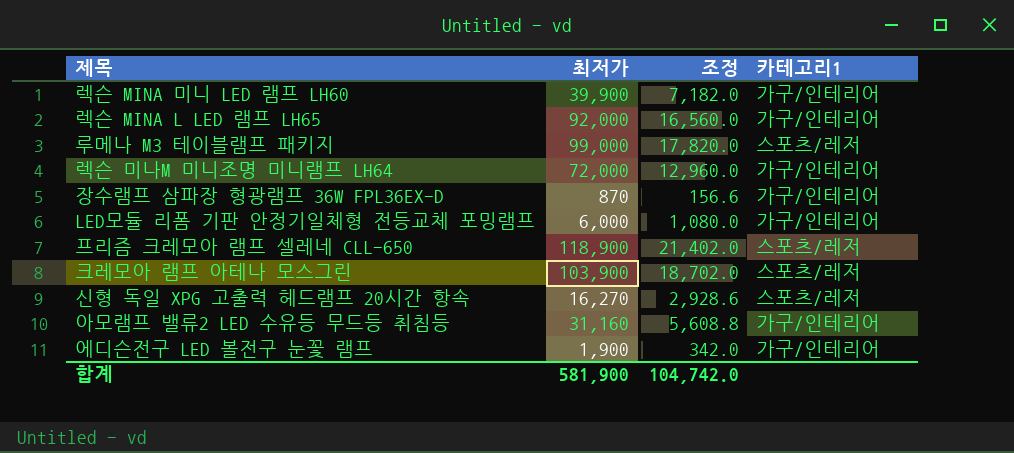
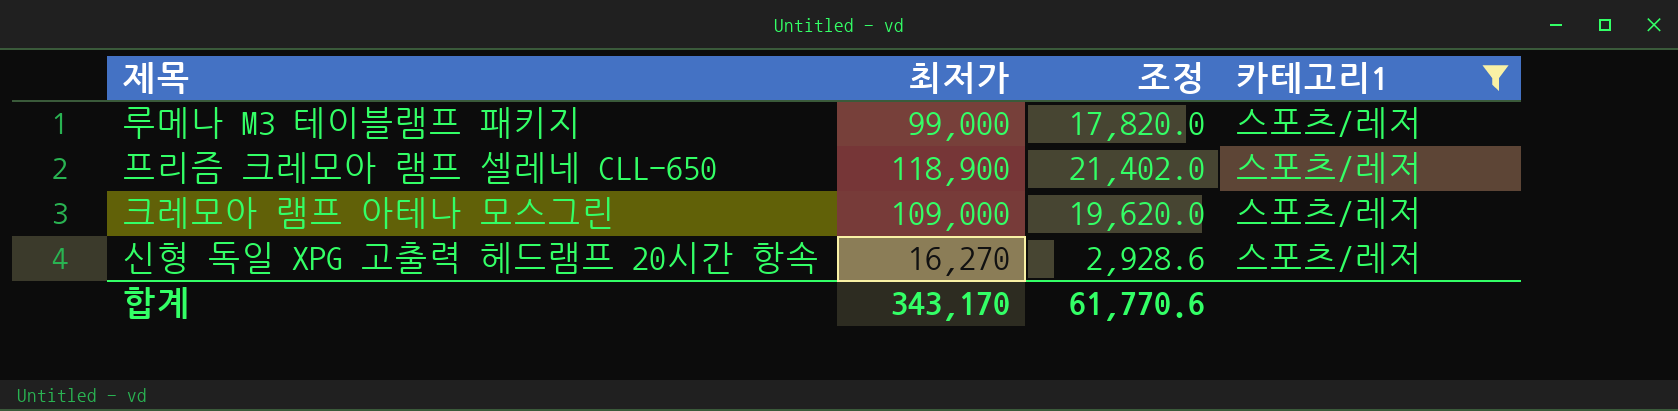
filter: none -> 카테고리1 = 스포츠/레저
크레모아 램프 아테나 모스그린 | 최저가: 103,900 -> 109,000
크레모아 램프 아테나 모스그린 | 조정: 18,702.0 -> 19,620.0
합계 | 최저가: 581,900 -> 343,170
합계 | 조정: 104,742.0 -> 61,770.6

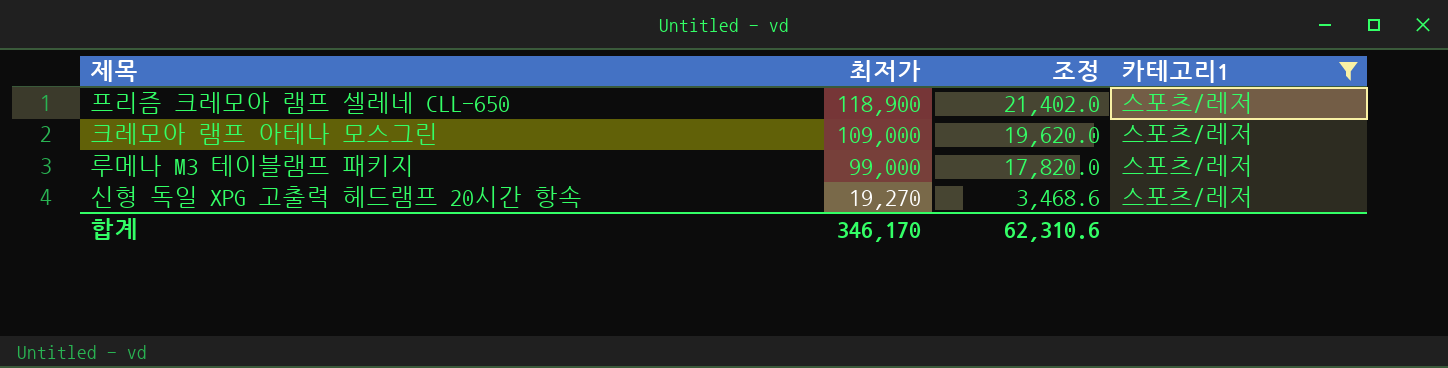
row order: none -> 최저가 descending
신형 독일 XPG 고출력 헤드램프 20시간 항속 | 최저가: 16,270 -> 19,270
신형 독일 XPG 고출력 헤드램프 20시간 항속 | 조정: 2,928.6 -> 3,468.6
합계 | 최저가: 343,170 -> 346,170
합계 | 조정: 61,770.6 -> 62,310.6

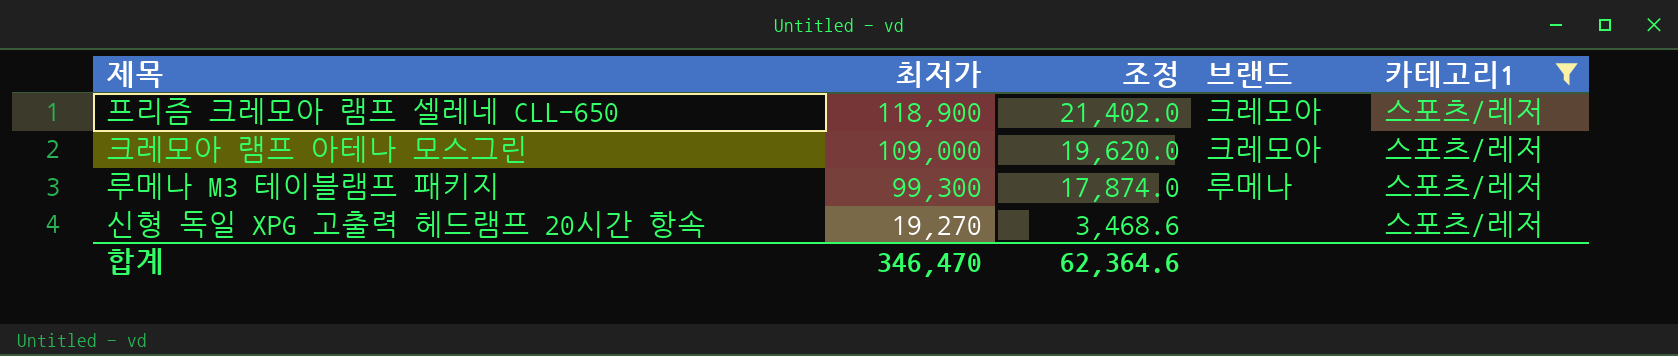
column 브랜드 | position: none -> 4
루메나 M3 테이블램프 패키지 | 최저가: 99,000 -> 99,300
루메나 M3 테이블램프 패키지 | 조정: 17,820.0 -> 17,874.0
합계 | 최저가: 346,170 -> 346,470
합계 | 조정: 62,310.6 -> 62,364.6

